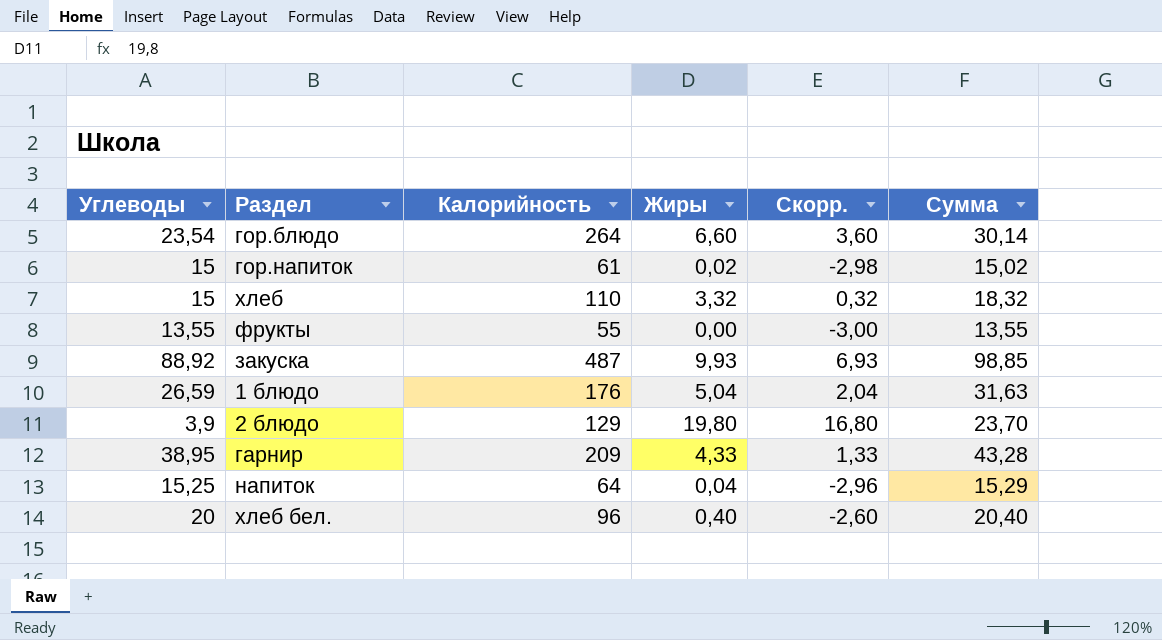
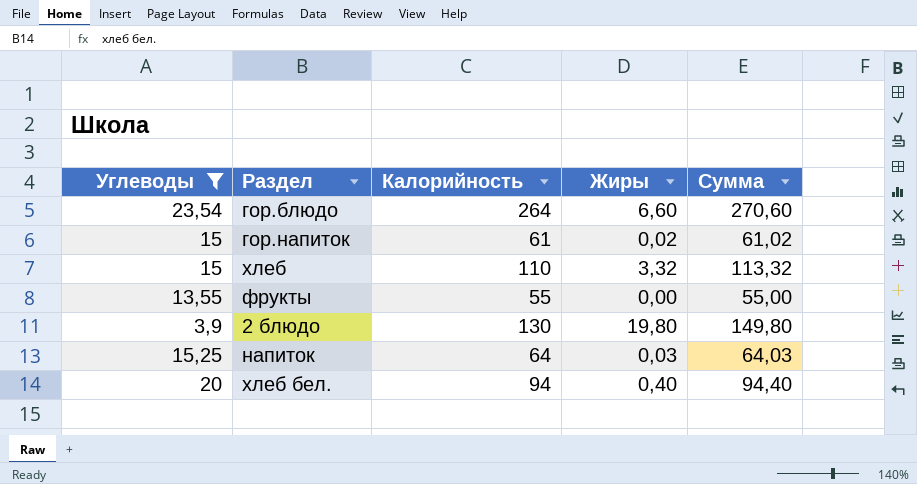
filter: none -> Углеводы <= 23,54
column Скорр. | formula: [Жиры] - 3 -> none
column Сумма | formula: [Углеводы] + [Жиры] -> [Калорийность] + [Жиры]
2 блюдо | Калорийность: 129 -> 130
напиток | Жиры: 0,04 -> 0,03
хлеб бел. | Калорийность: 96 -> 94

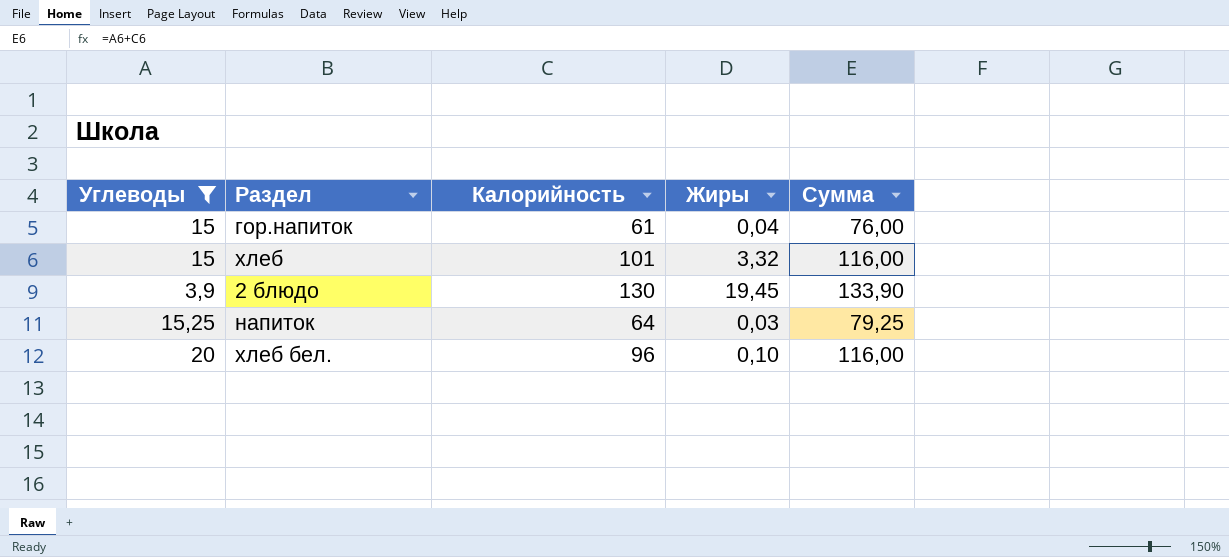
column Сумма | formula: [Калорийность] + [Жиры] -> [Углеводы] + [Калорийность]
row гор.блюдо: 23,54 | 264 | 6,60 | 270,60 -> none
row фрукты: 13,55 | 55 | 0,00 | 55,00 -> none
гор.напиток | Жиры: 0,02 -> 0,04
хлеб | Калорийность: 110 -> 101
2 блюдо | Жиры: 19,80 -> 19,45
хлеб бел. | Калорийность: 94 -> 96
хлеб бел. | Жиры: 0,40 -> 0,10

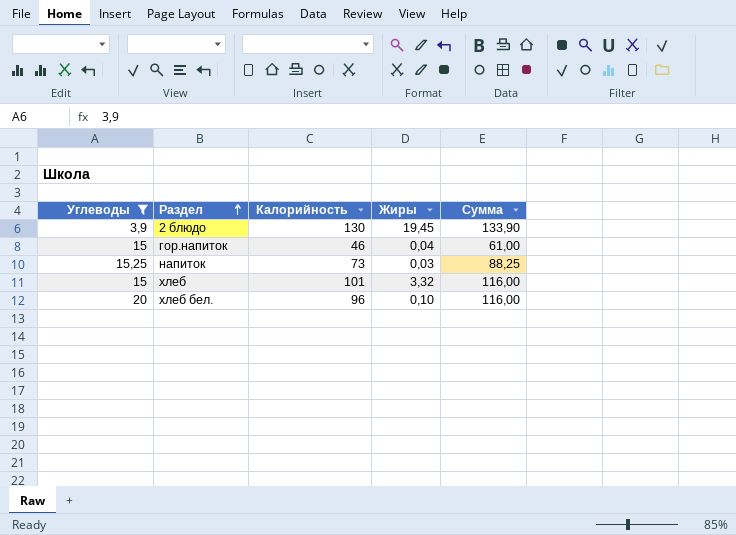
row order: none -> Раздел ascending
гор.напиток | Калорийность: 61 -> 46
гор.напиток | Сумма: 76,00 -> 61,00
напиток | Калорийность: 64 -> 73
напиток | Сумма: 79,25 -> 88,25

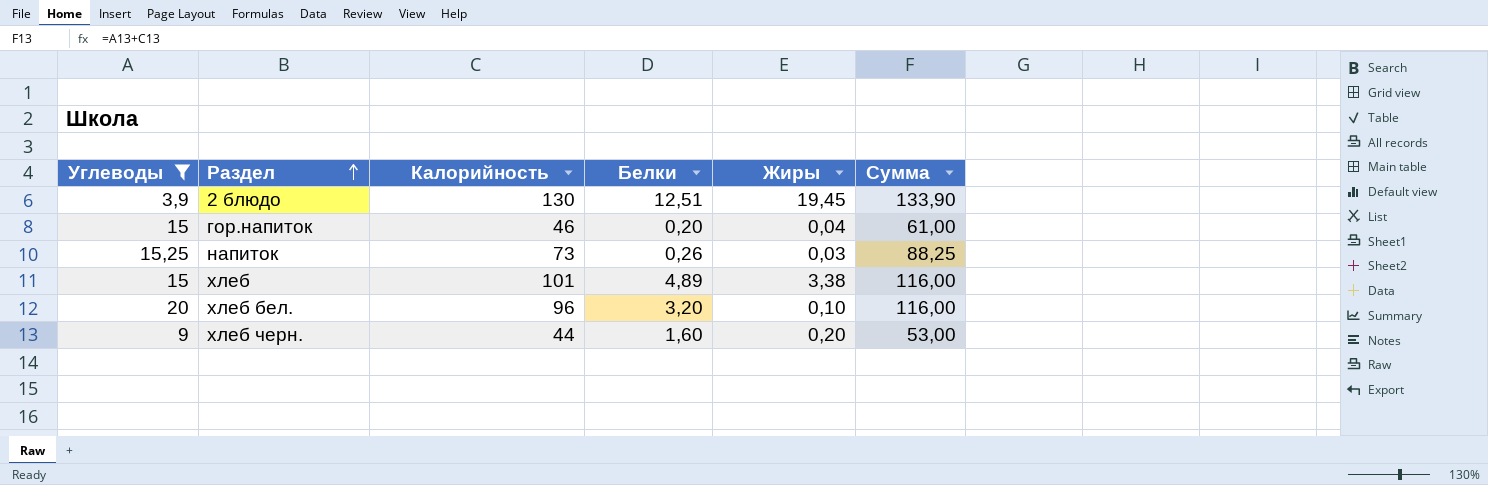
column Белки | position: none -> 4
хлеб | Жиры: 3,32 -> 3,38
row хлеб черн.: none -> 9 | 44 | 1,60 | 0,20 | 53,00

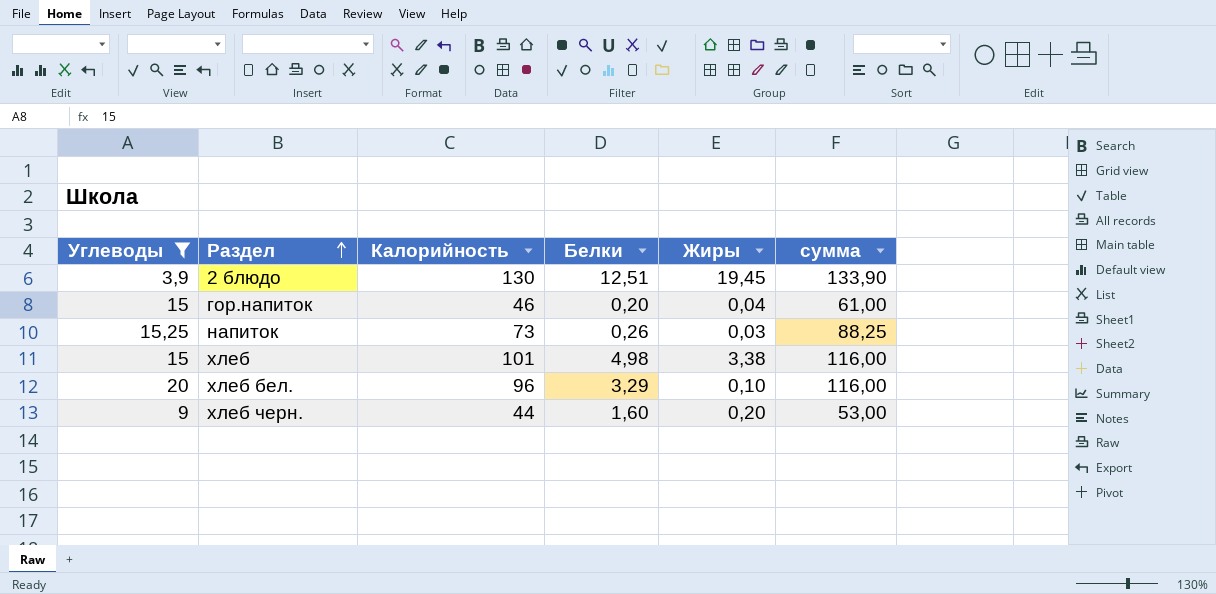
column name: Сумма -> сумма
хлеб | Белки: 4,89 -> 4,98
хлеб бел. | Белки: 3,20 -> 3,29

